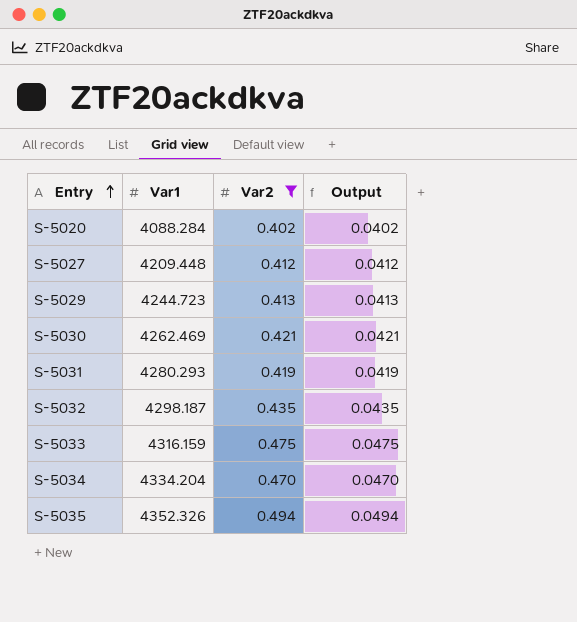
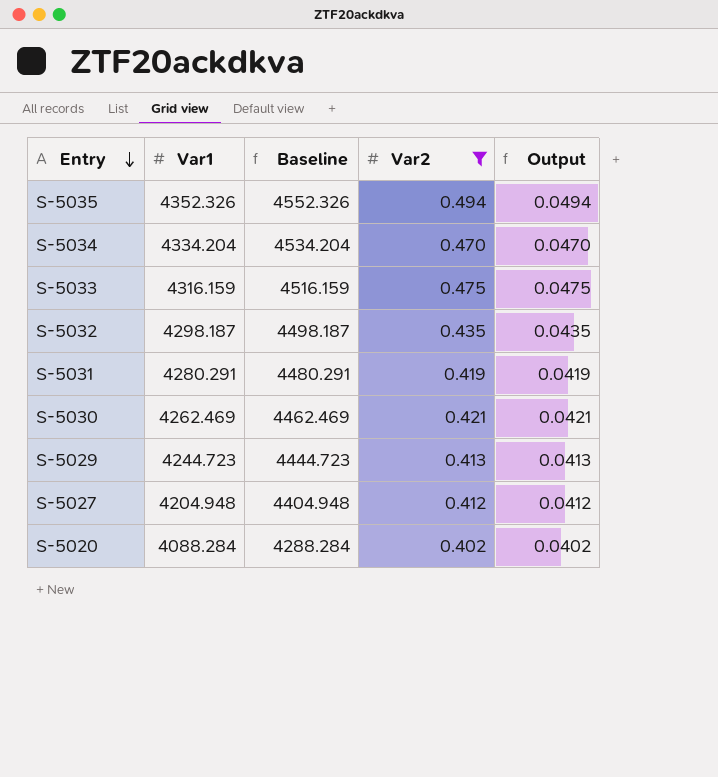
row order: Entry ascending -> Entry descending
column Baseline | formula: none -> [Var1] + 200
S-5031 | Var1: 4280.293 -> 4280.291
S-5027 | Var1: 4209.448 -> 4204.948

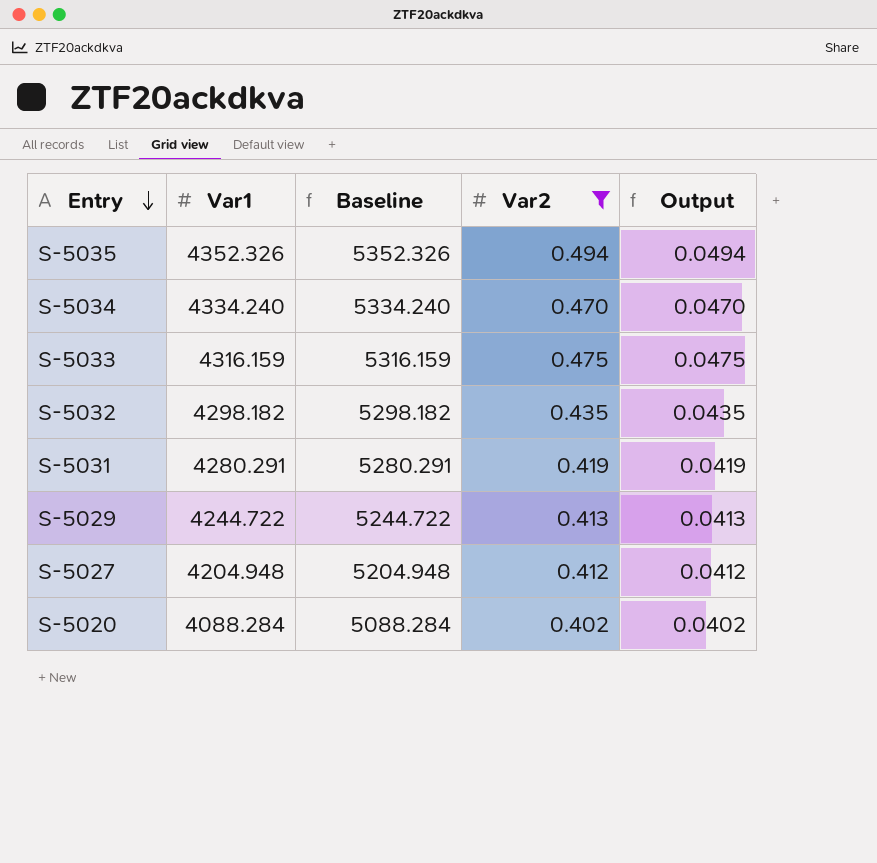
column Baseline | formula: [Var1] + 200 -> [Var1] + 1000
row S-5030: 4262.469 | 4462.469 | 0.421 | 0.0421 -> none
S-5034 | Var1: 4334.204 -> 4334.240
S-5032 | Var1: 4298.187 -> 4298.182
S-5029 | Var1: 4244.723 -> 4244.722

